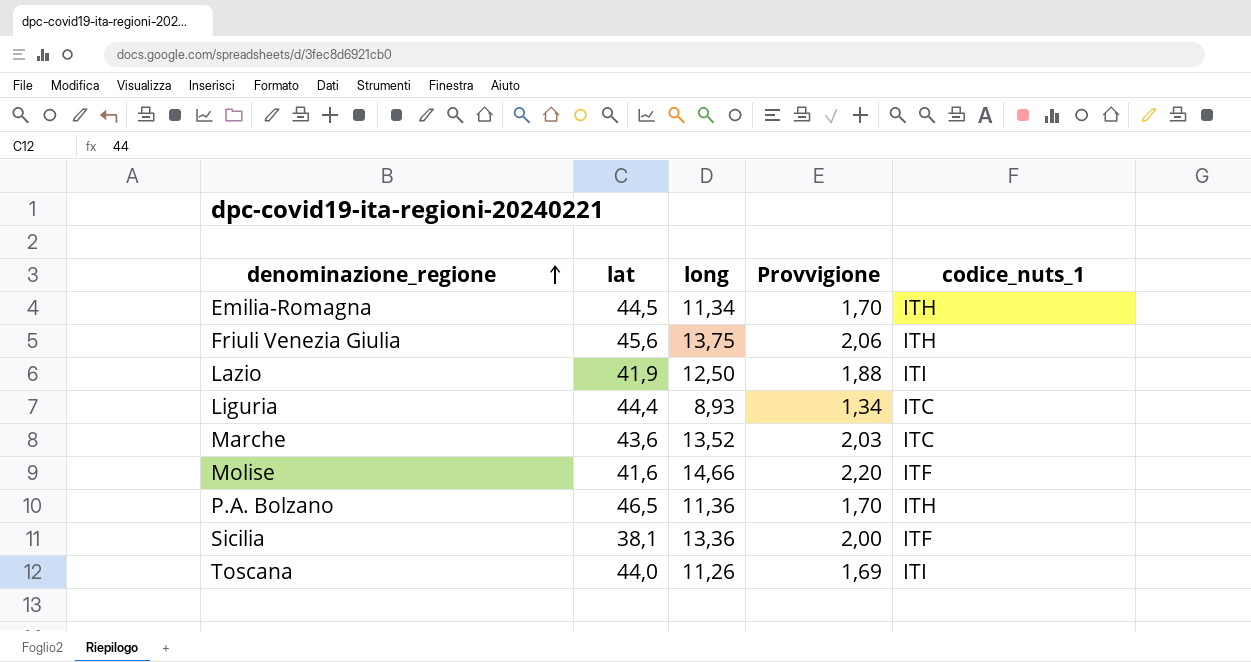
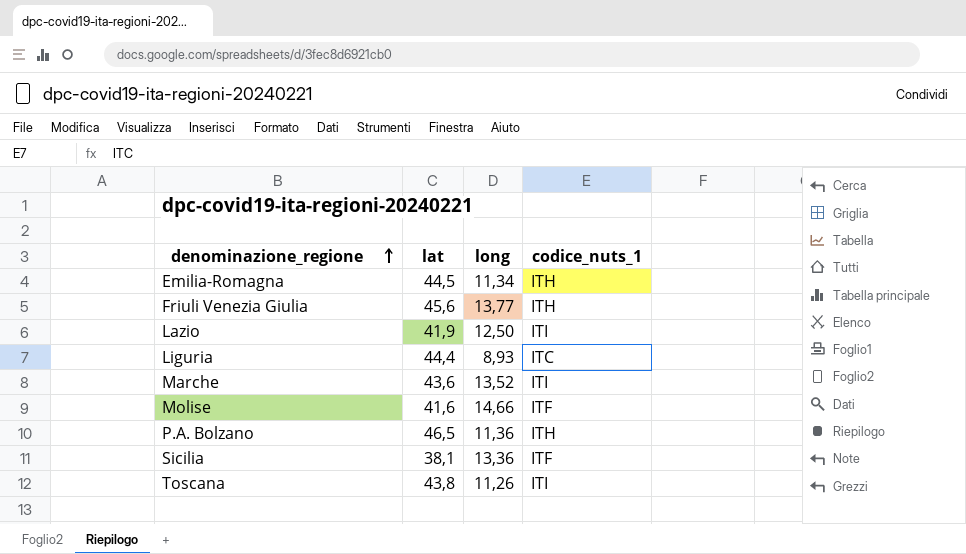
column Provvigione | formula: [long] * 0,15 -> none
Friuli Venezia Giulia | long: 13,75 -> 13,77
Marche | codice_nuts_1: ITC -> ITI
Toscana | lat: 44,0 -> 43,8

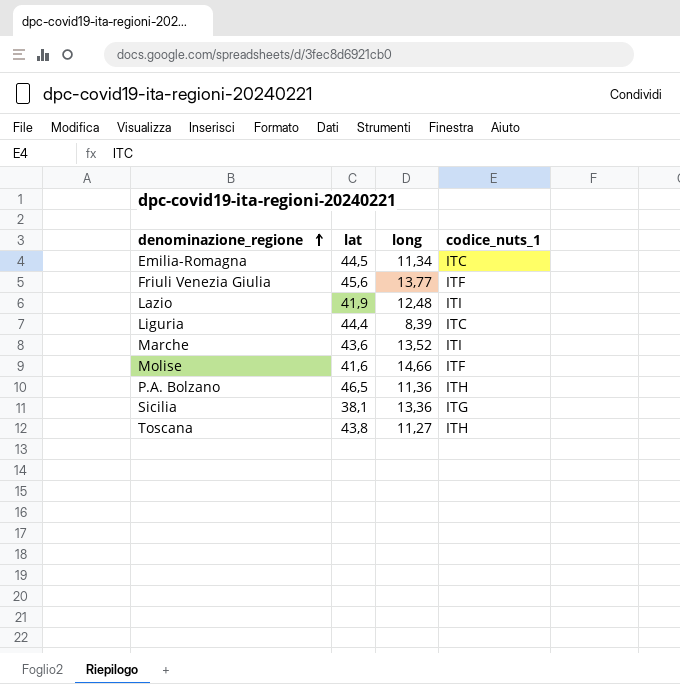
Emilia-Romagna | codice_nuts_1: ITH -> ITC
Friuli Venezia Giulia | codice_nuts_1: ITH -> ITF
Lazio | long: 12,50 -> 12,48
Liguria | long: 8,93 -> 8,39
Sicilia | codice_nuts_1: ITF -> ITG
Toscana | long: 11,26 -> 11,27
Toscana | codice_nuts_1: ITI -> ITH

